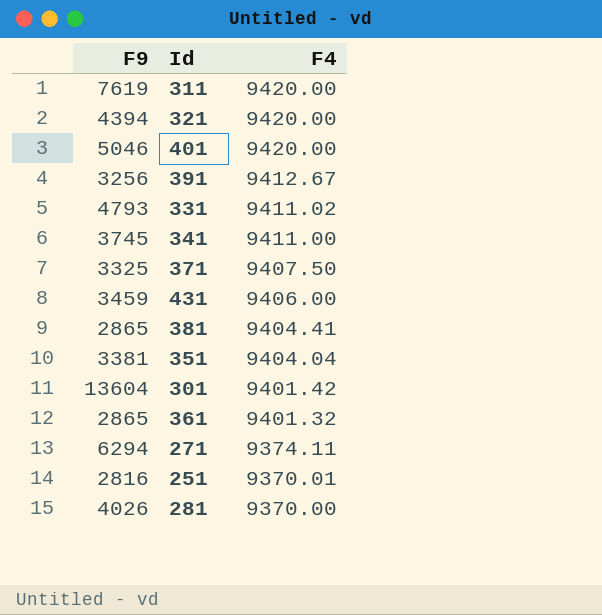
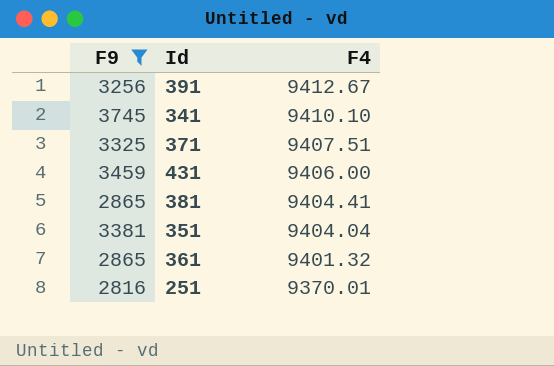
filter: none -> F9 <= 3745
341 | F4: 9411.00 -> 9410.10
371 | F4: 9407.50 -> 9407.51

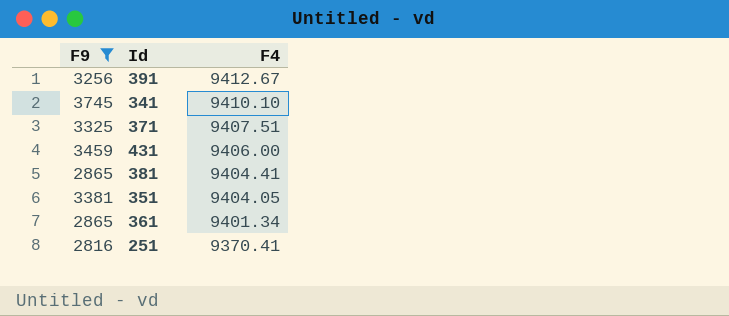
351 | F4: 9404.04 -> 9404.05
361 | F4: 9401.32 -> 9401.34
251 | F4: 9370.01 -> 9370.41

